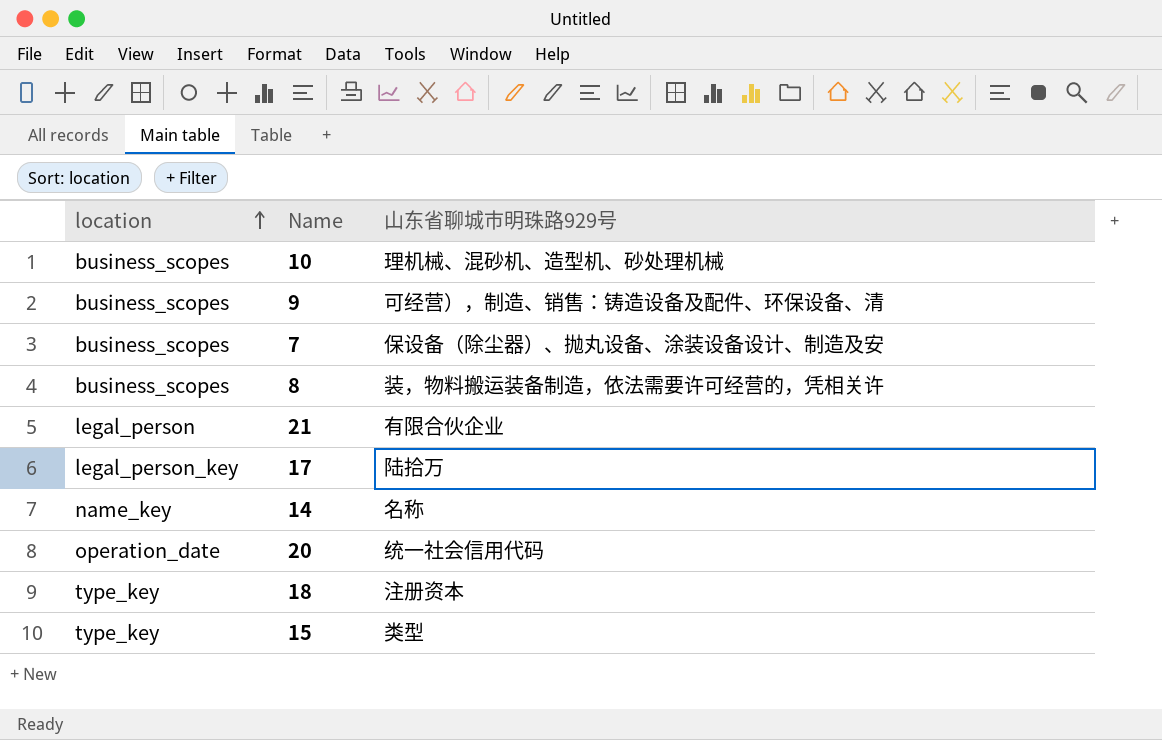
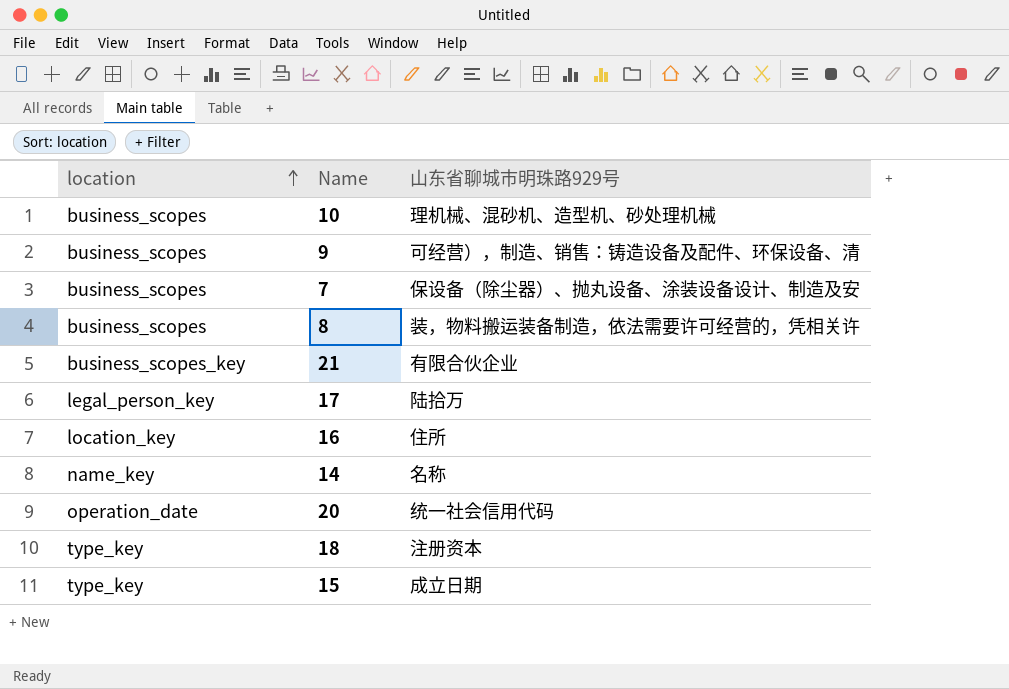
21 | location: legal_person -> business_scopes_key
row 16: none -> location_key | 住所
15 | 山东省聊城市明珠路929号: 类型 -> 成立日期

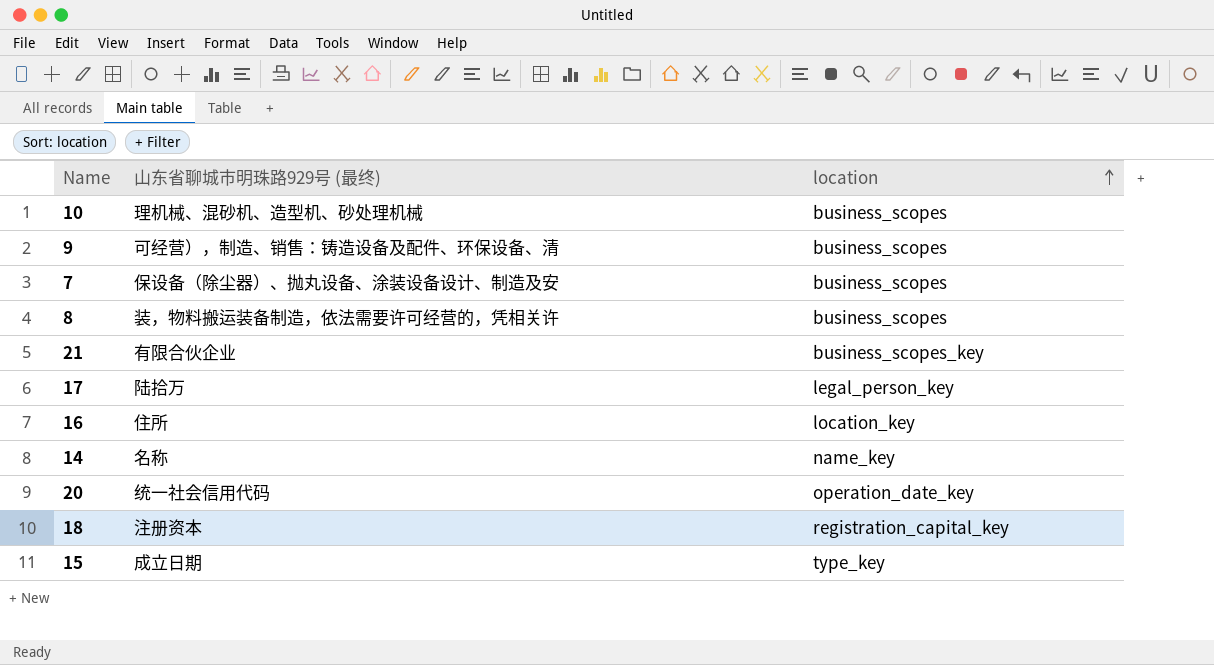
column name: 山东省聊城市明珠路929号 -> 山东省聊城市明珠路929号 (最终)
column location | position: 1 -> 3
20 | location: operation_date -> operation_date_key
18 | location: type_key -> registration_capital_key

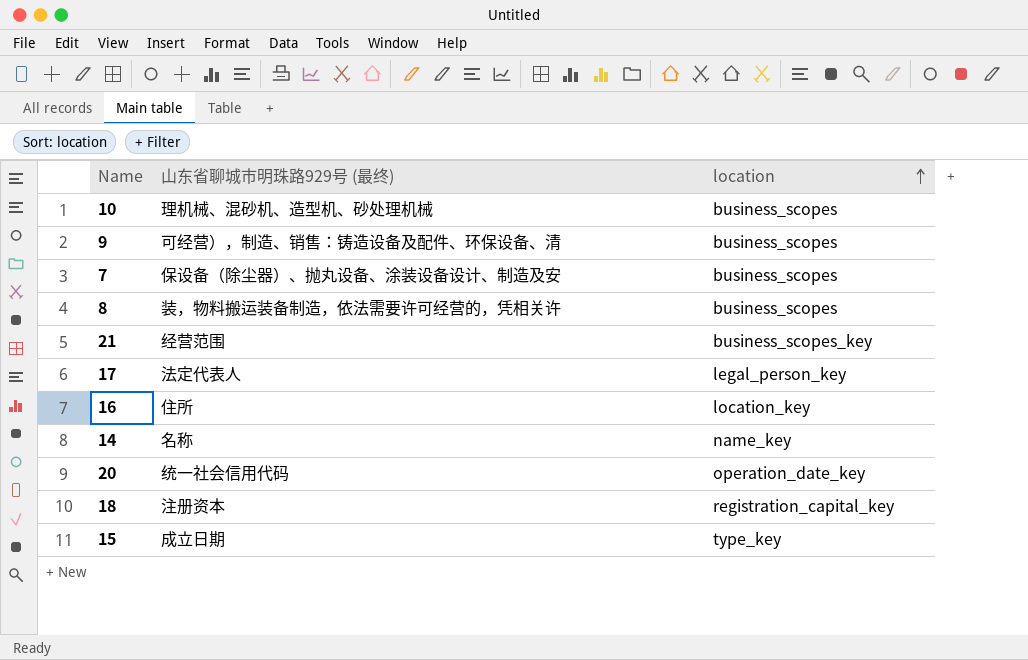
21 | 山东省聊城市明珠路929号 (最终): 有限合伙企业 -> 经营范围
17 | 山东省聊城市明珠路929号 (最终): 陆拾万 -> 法定代表人

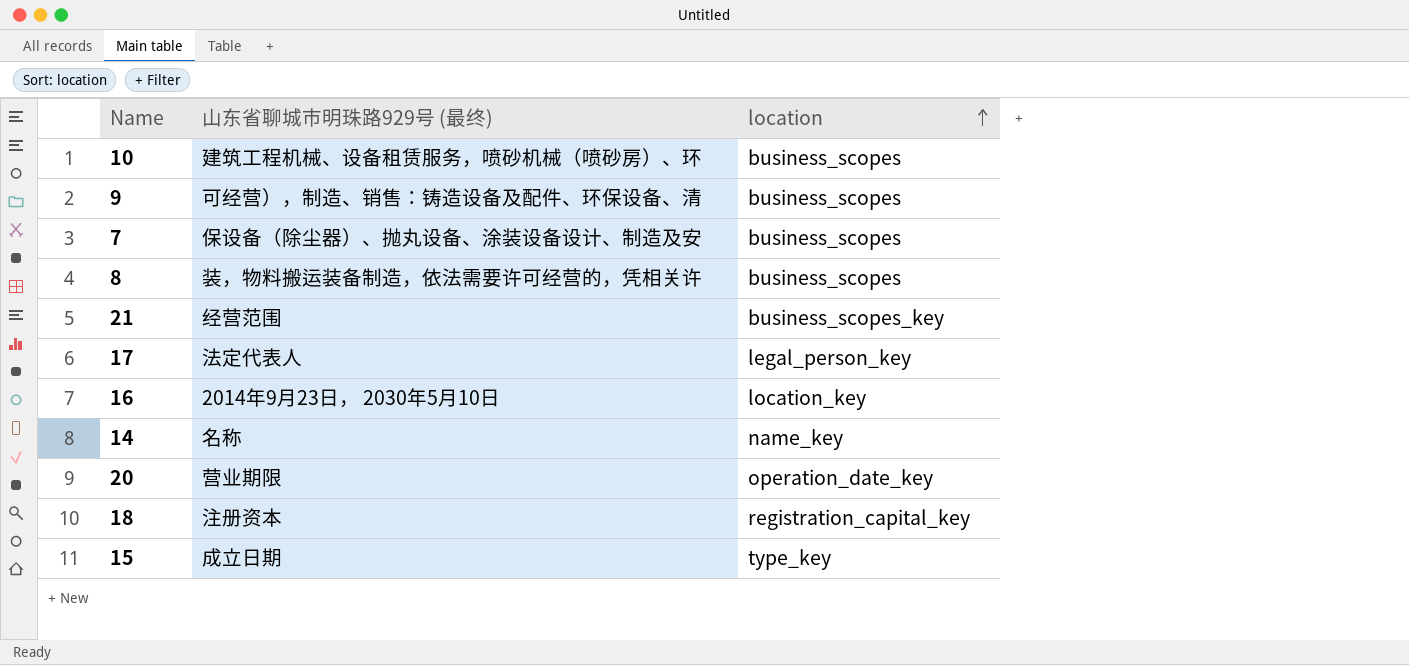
10 | 山东省聊城市明珠路929号 (最终): 理机械、混砂机、造型机、砂处理机械 -> 建筑工程机械、设备租赁服务，喷砂机械（喷砂房）、环
16 | 山东省聊城市明珠路929号 (最终): 住所 -> 2014年9月23日， 2030年5月10日
20 | 山东省聊城市明珠路929号 (最终): 统一社会信用代码 -> 营业期限

